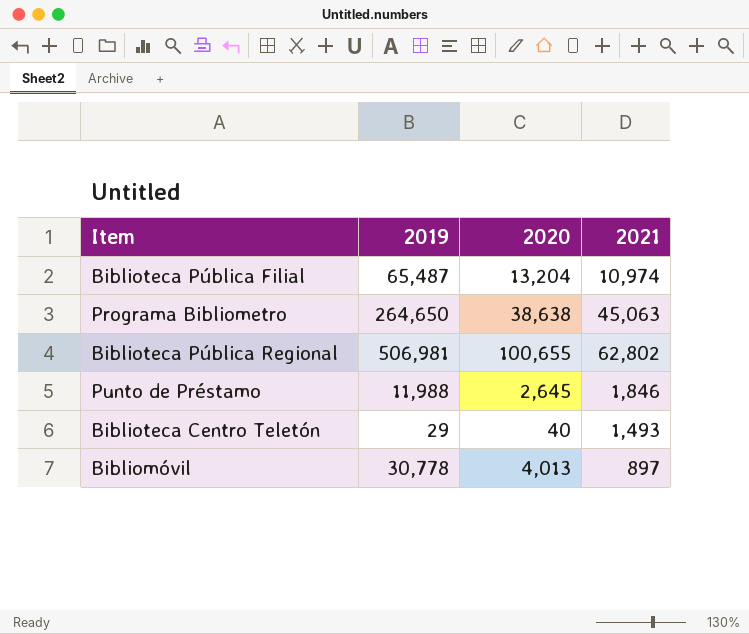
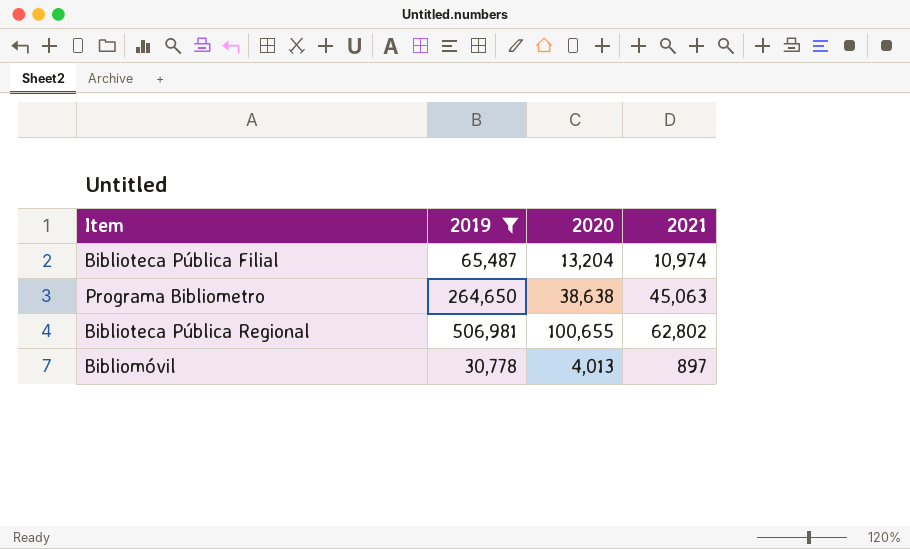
filter: none -> 2019 >= 30,778

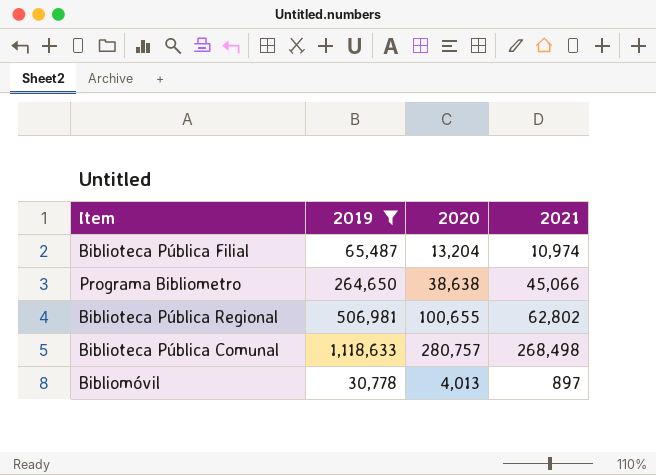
Programa Bibliometro | 2021: 45,063 -> 45,066
row Biblioteca Pública Comunal: none -> 1,118,633 | 280,757 | 268,498

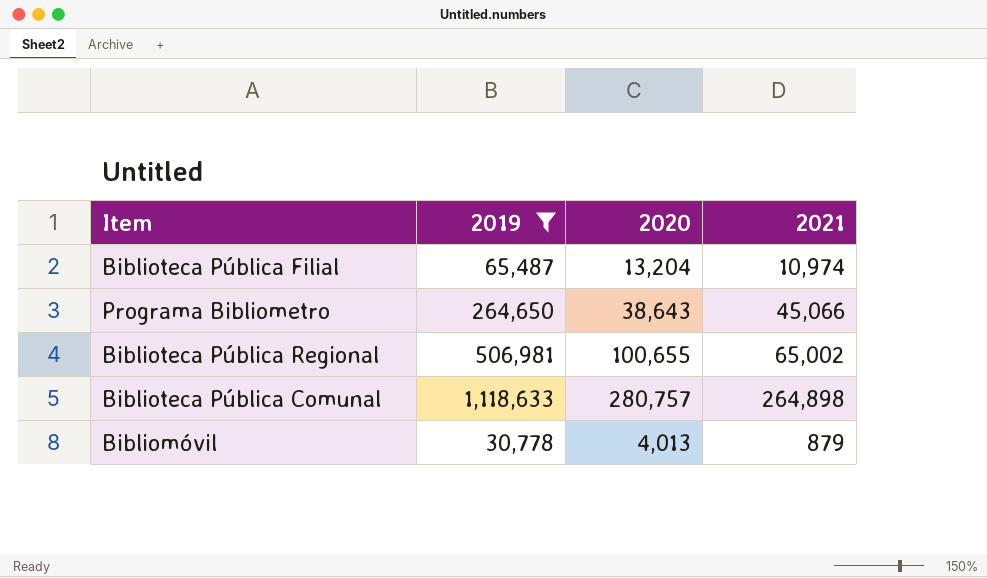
Programa Bibliometro | 2020: 38,638 -> 38,643
Biblioteca Pública Regional | 2021: 62,802 -> 65,002
Biblioteca Pública Comunal | 2021: 268,498 -> 264,898
Bibliomóvil | 2021: 897 -> 879

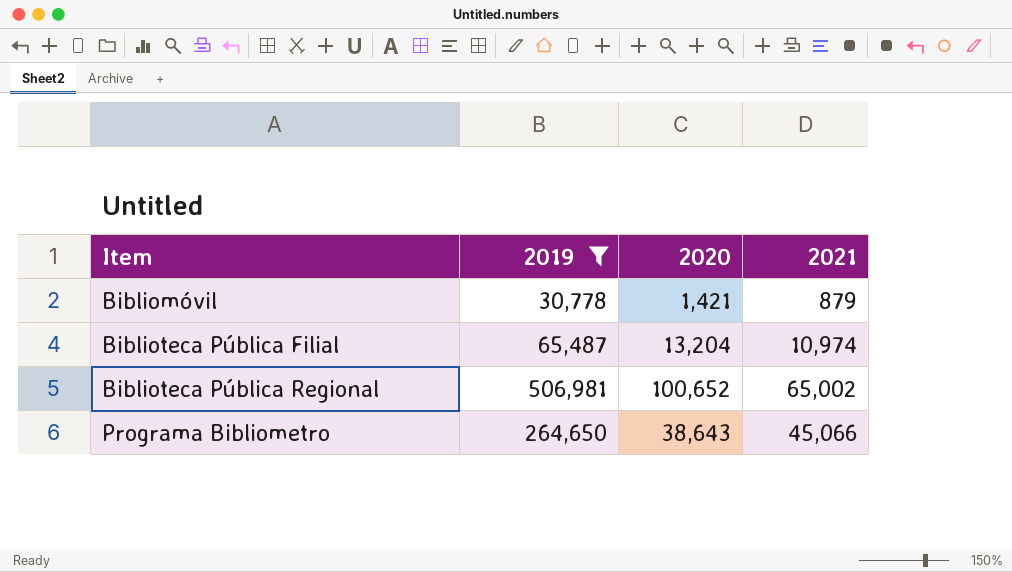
row order: none -> Item ascending
row Biblioteca Pública Comunal: 1,118,633 | 280,757 | 264,898 -> none
Bibliomóvil | 2020: 4,013 -> 1,421
Biblioteca Pública Regional | 2020: 100,655 -> 100,652

